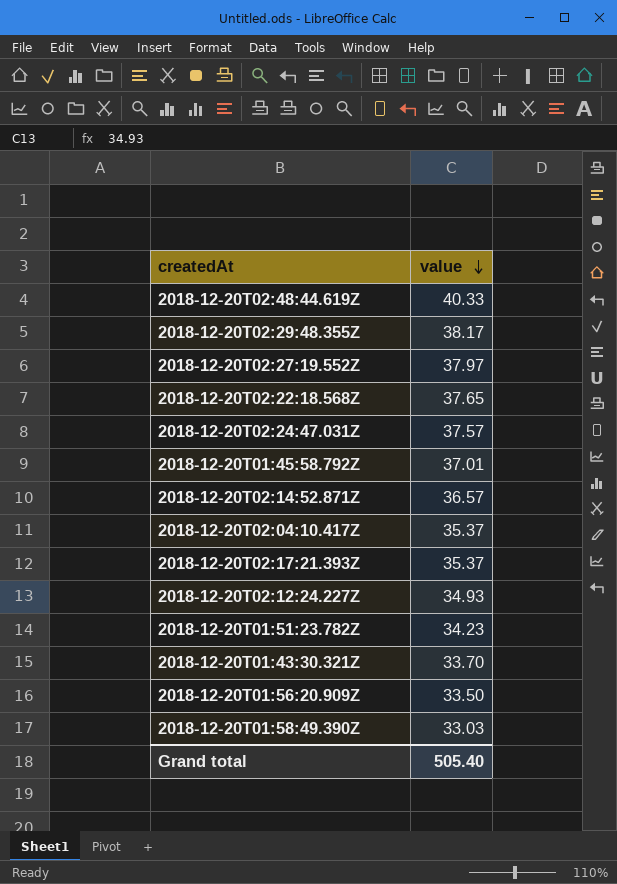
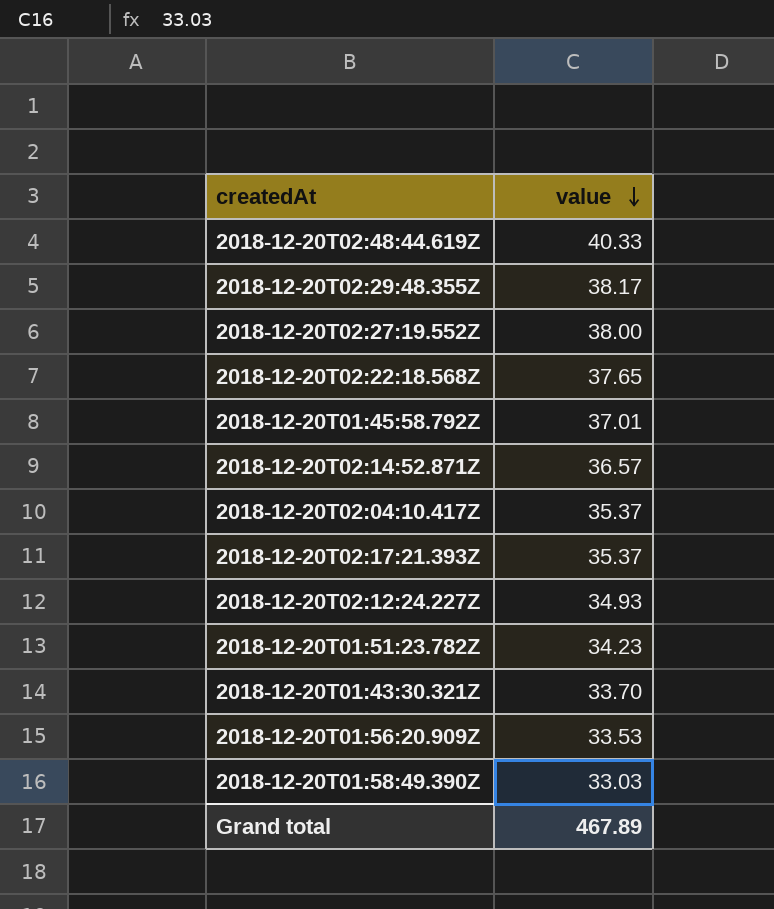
row 2018-12-20T02:24:47.031Z: 37.57 -> none
2018-12-20T02:27:19.552Z | value: 37.97 -> 38.00
2018-12-20T01:56:20.909Z | value: 33.50 -> 33.53
Grand total | value: 505.40 -> 467.89

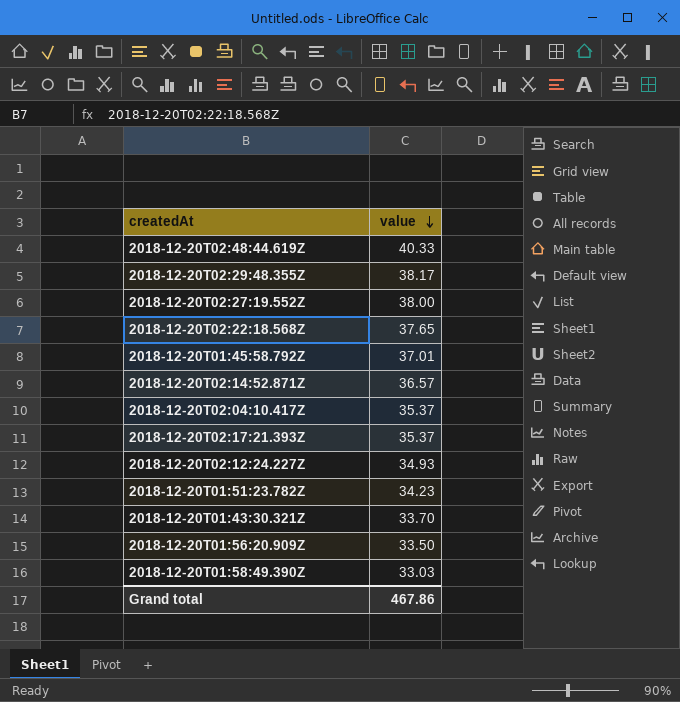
2018-12-20T01:56:20.909Z | value: 33.53 -> 33.50
Grand total | value: 467.89 -> 467.86

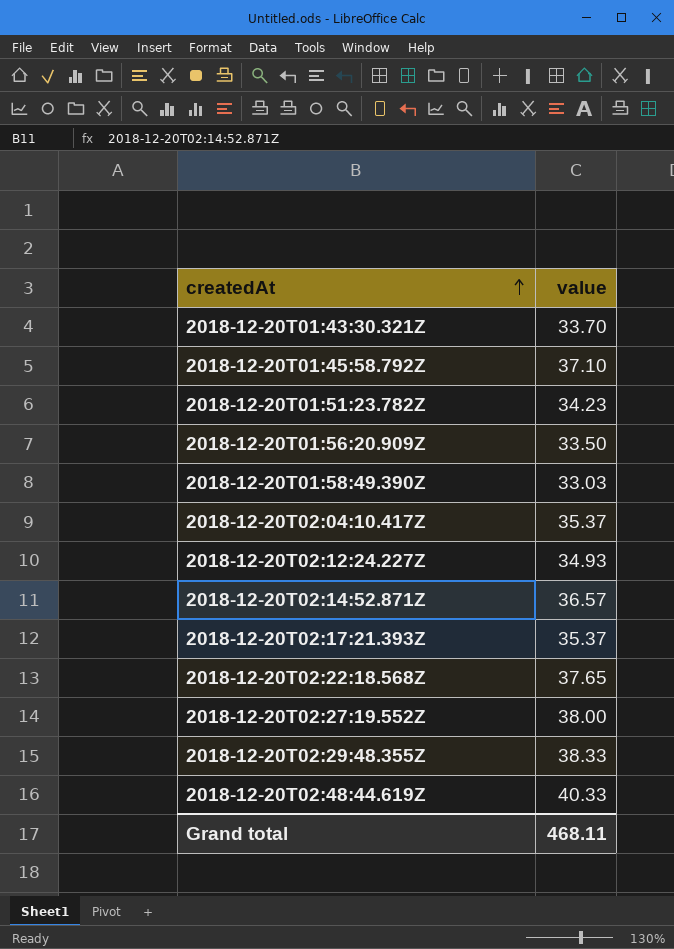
row order: value descending -> createdAt ascending
2018-12-20T01:45:58.792Z | value: 37.01 -> 37.10
2018-12-20T02:29:48.355Z | value: 38.17 -> 38.33
Grand total | value: 467.86 -> 468.11

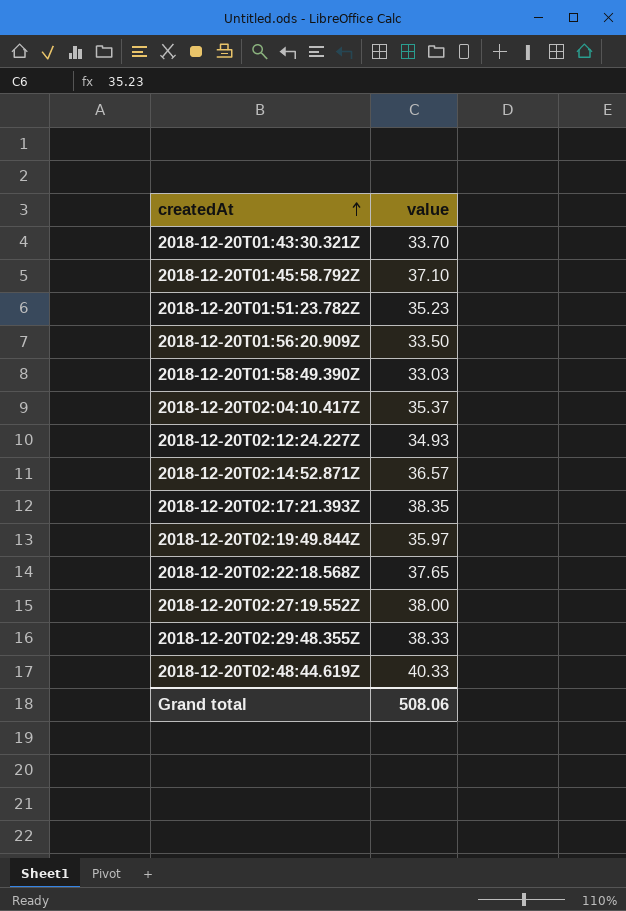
2018-12-20T01:51:23.782Z | value: 34.23 -> 35.23
2018-12-20T02:17:21.393Z | value: 35.37 -> 38.35
row 2018-12-20T02:19:49.844Z: none -> 35.97
Grand total | value: 468.11 -> 508.06

